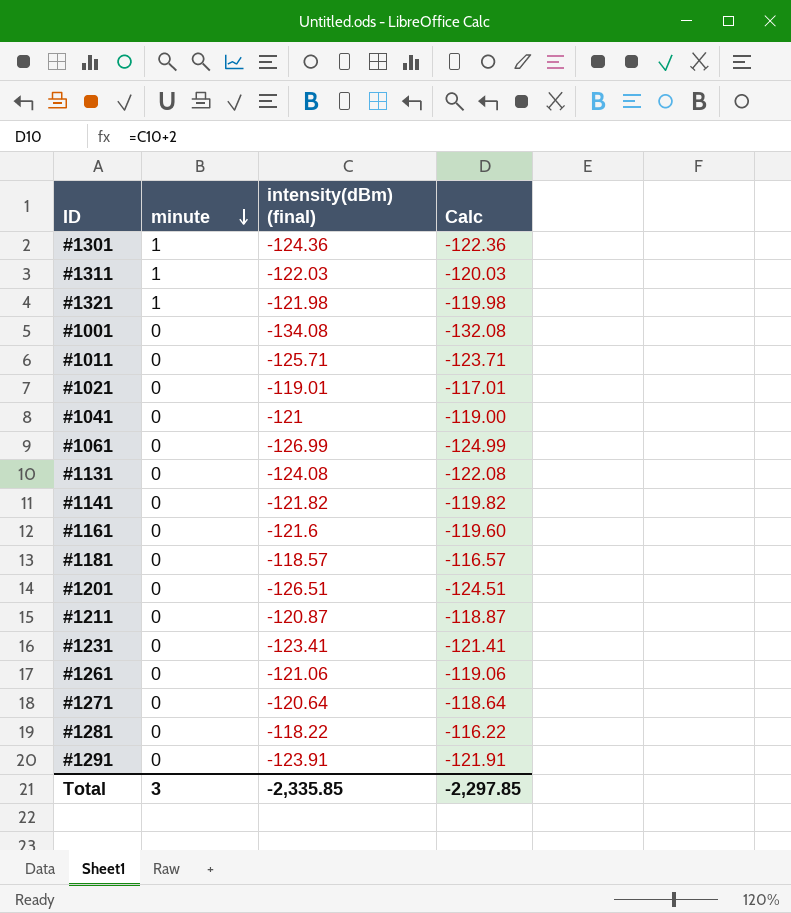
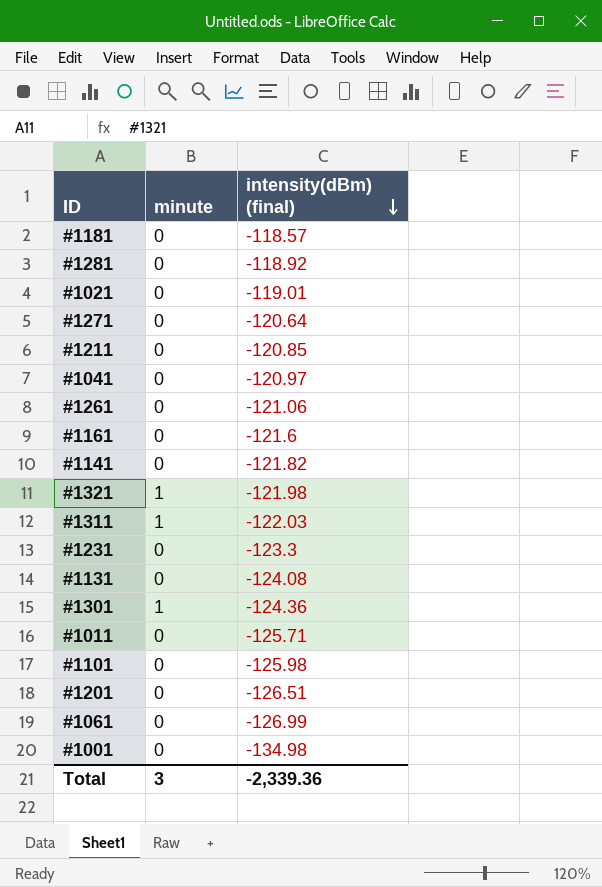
row order: minute descending -> intensity(dBm) (final) descending
column Calc | formula: [intensity(dBm) (final)] + 2 -> none
row #1291: 0 | -123.91 | -121.91 -> none
#1281 | intensity(dBm) (final): -118.22 -> -118.92
#1211 | intensity(dBm) (final): -120.87 -> -120.85
#1041 | intensity(dBm) (final): -121 -> -120.97
#1231 | intensity(dBm) (final): -123.41 -> -123.3
row #1101: none -> 0 | -125.98
#1001 | intensity(dBm) (final): -134.08 -> -134.98
Total | intensity(dBm) (final): -2,335.85 -> -2,339.36

